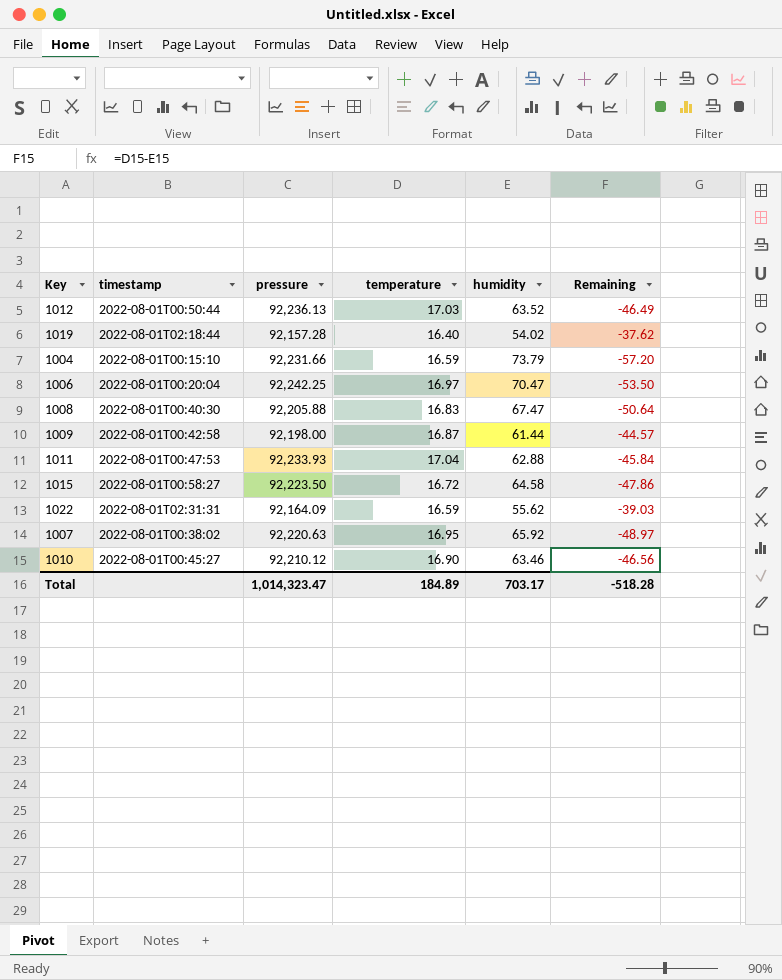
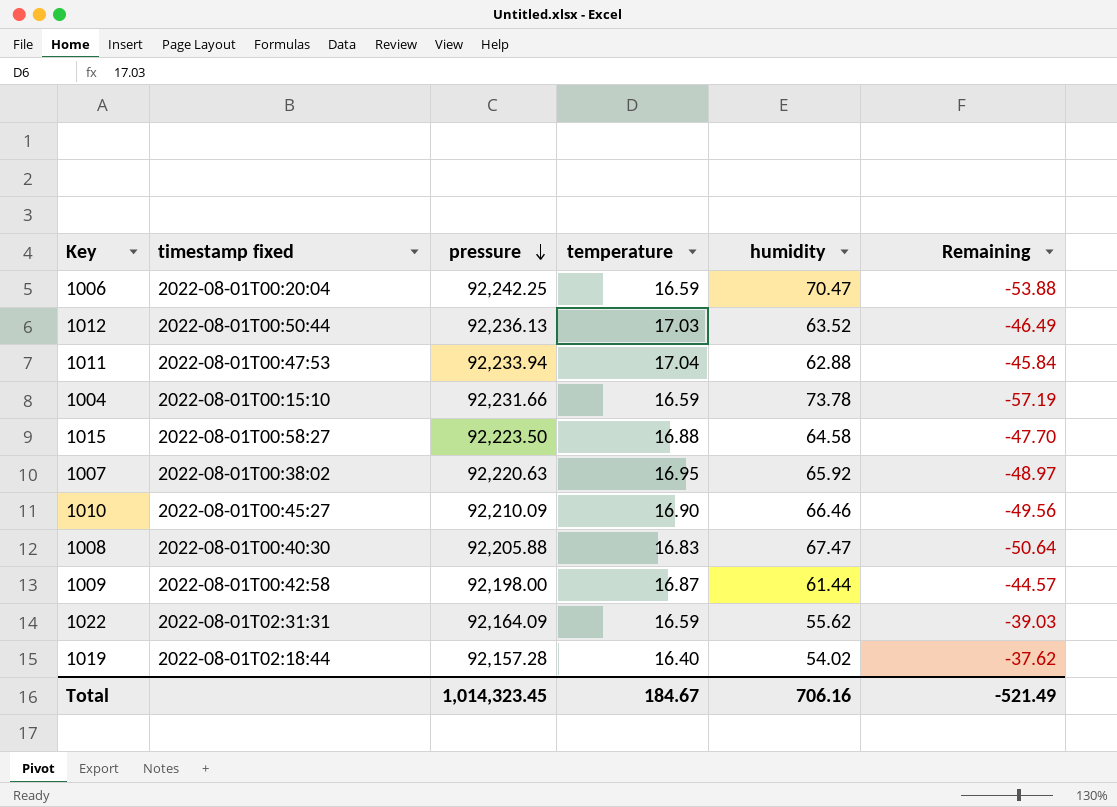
row order: none -> pressure descending
column name: timestamp -> timestamp fixed
1006 | temperature: 16.97 -> 16.59
1006 | Remaining: -53.50 -> -53.88
1011 | pressure: 92,233.93 -> 92,233.94
1004 | humidity: 73.79 -> 73.78
1004 | Remaining: -57.20 -> -57.19
1015 | temperature: 16.72 -> 16.88
1015 | Remaining: -47.86 -> -47.70
1010 | pressure: 92,210.12 -> 92,210.09
1010 | humidity: 63.46 -> 66.46
1010 | Remaining: -46.56 -> -49.56
Total | pressure: 1,014,323.47 -> 1,014,323.45
Total | temperature: 184.89 -> 184.67
Total | humidity: 703.17 -> 706.16
Total | Remaining: -518.28 -> -521.49

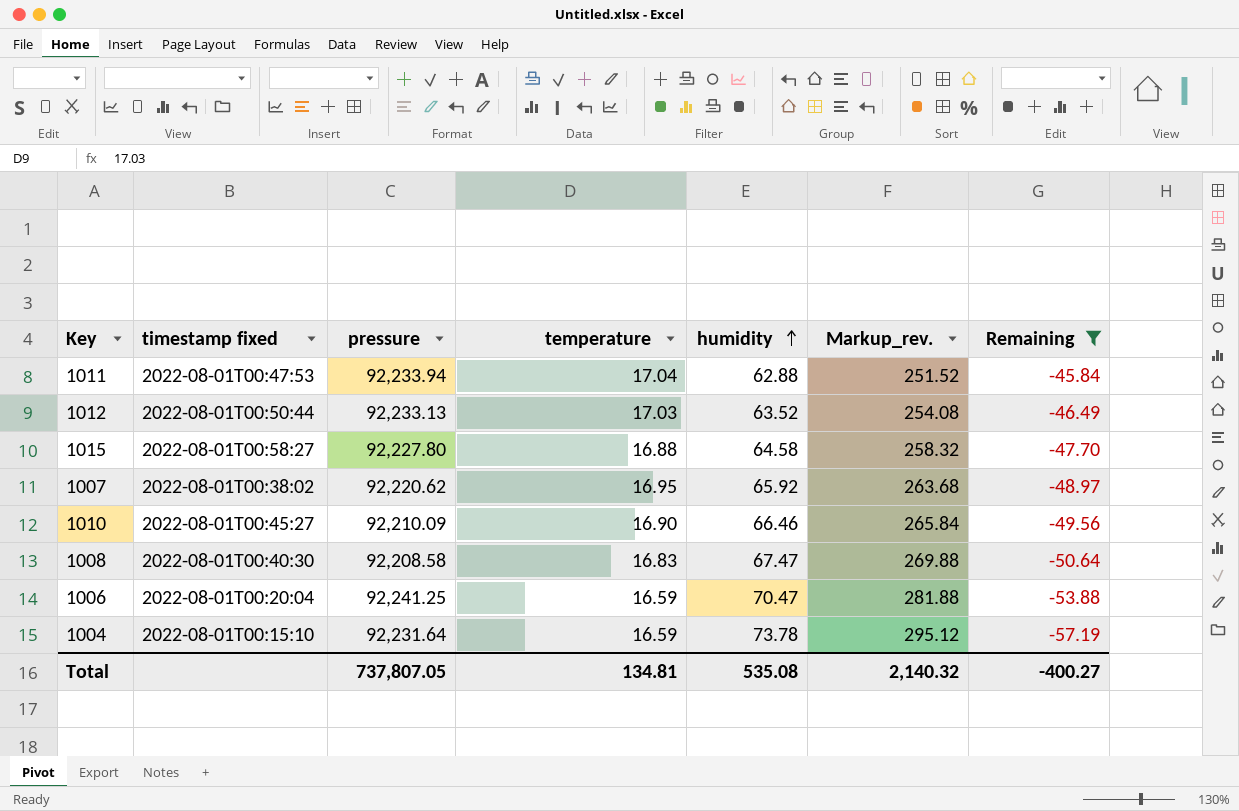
filter: none -> Remaining <= -45.84
row order: pressure descending -> humidity ascending
column Markup_rev. | formula: none -> [humidity] * 4
1012 | pressure: 92,236.13 -> 92,233.13
1015 | pressure: 92,223.50 -> 92,227.80
1007 | pressure: 92,220.63 -> 92,220.62
1008 | pressure: 92,205.88 -> 92,208.58
1006 | pressure: 92,242.25 -> 92,241.25
1004 | pressure: 92,231.66 -> 92,231.64
Total | pressure: 1,014,323.45 -> 737,807.05
Total | temperature: 184.67 -> 134.81
Total | humidity: 706.16 -> 535.08
Total | Remaining: -521.49 -> -400.27

